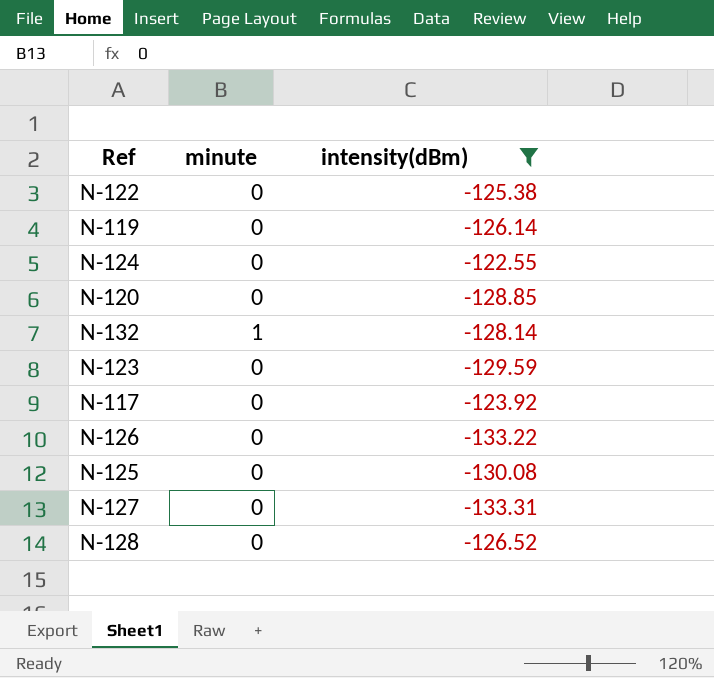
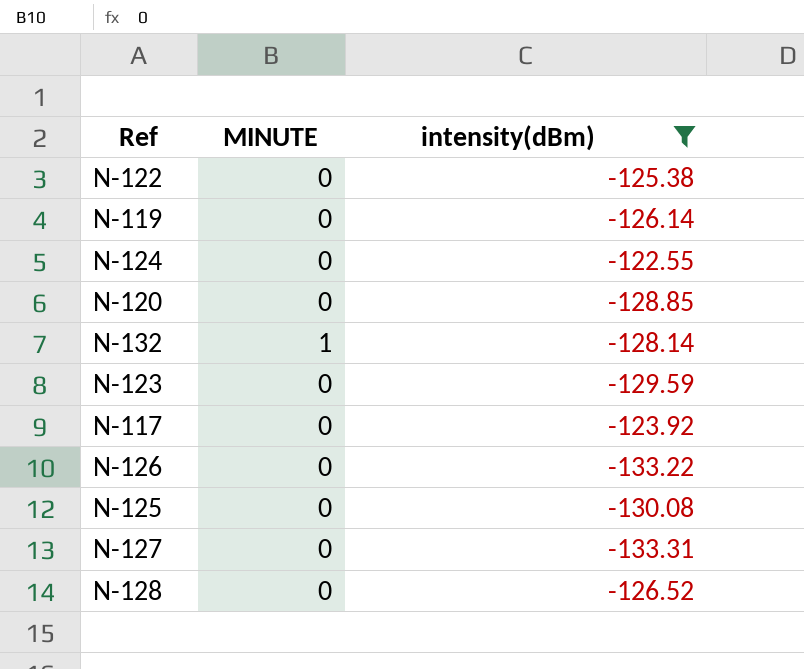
column name: minute -> MINUTE

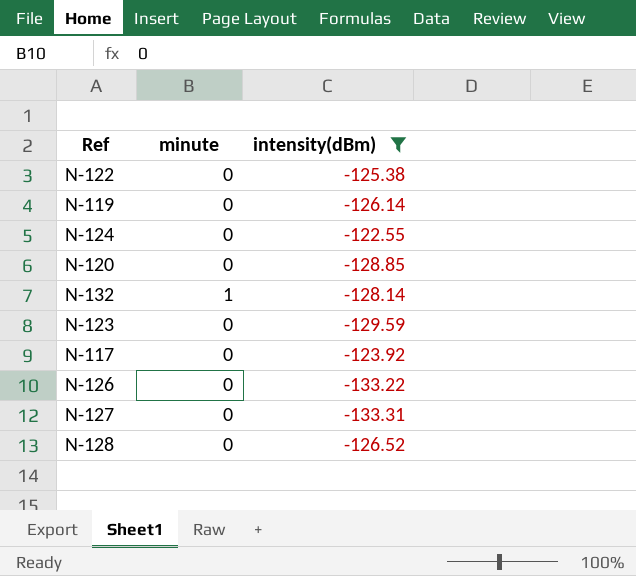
column name: MINUTE -> minute
row N-125: 0 | -130.08 -> none

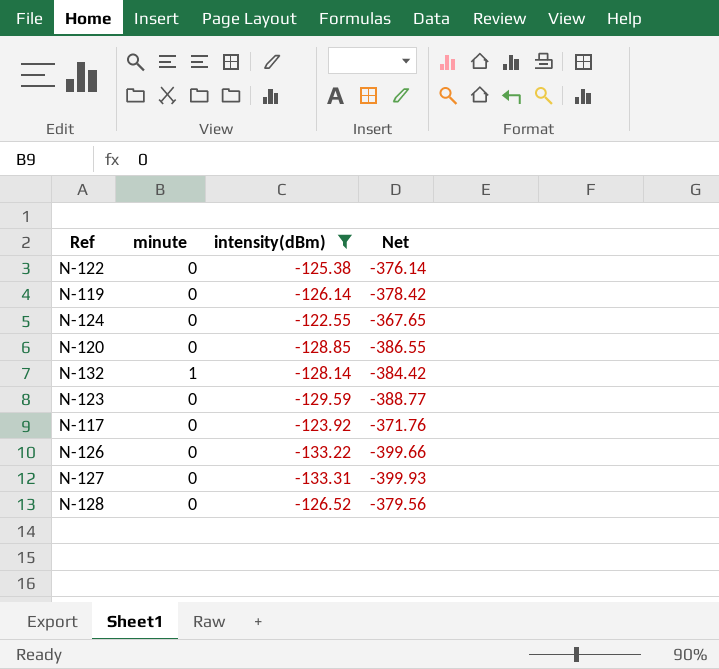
column Net | formula: none -> [intensity(dBm)] * 3

